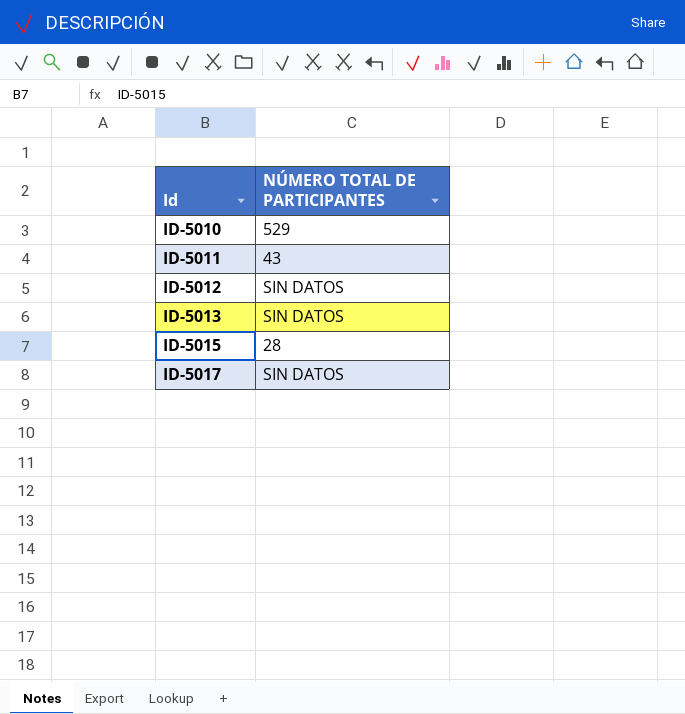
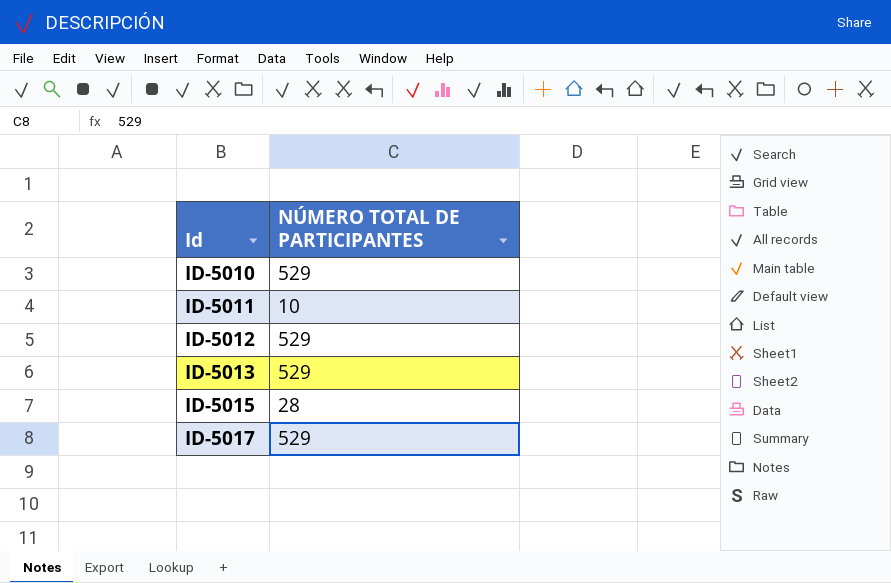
ID-5011 | NÚMERO TOTAL DE PARTICIPANTES: 43 -> 10
ID-5012 | NÚMERO TOTAL DE PARTICIPANTES: SIN DATOS -> 529
ID-5013 | NÚMERO TOTAL DE PARTICIPANTES: SIN DATOS -> 529
ID-5017 | NÚMERO TOTAL DE PARTICIPANTES: SIN DATOS -> 529

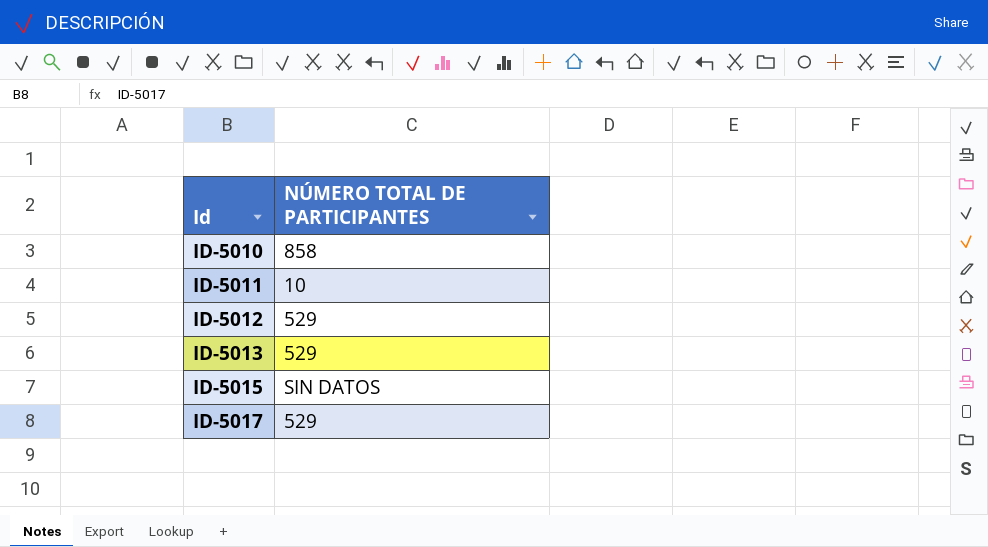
ID-5010 | NÚMERO TOTAL DE PARTICIPANTES: 529 -> 858
ID-5015 | NÚMERO TOTAL DE PARTICIPANTES: 28 -> SIN DATOS

